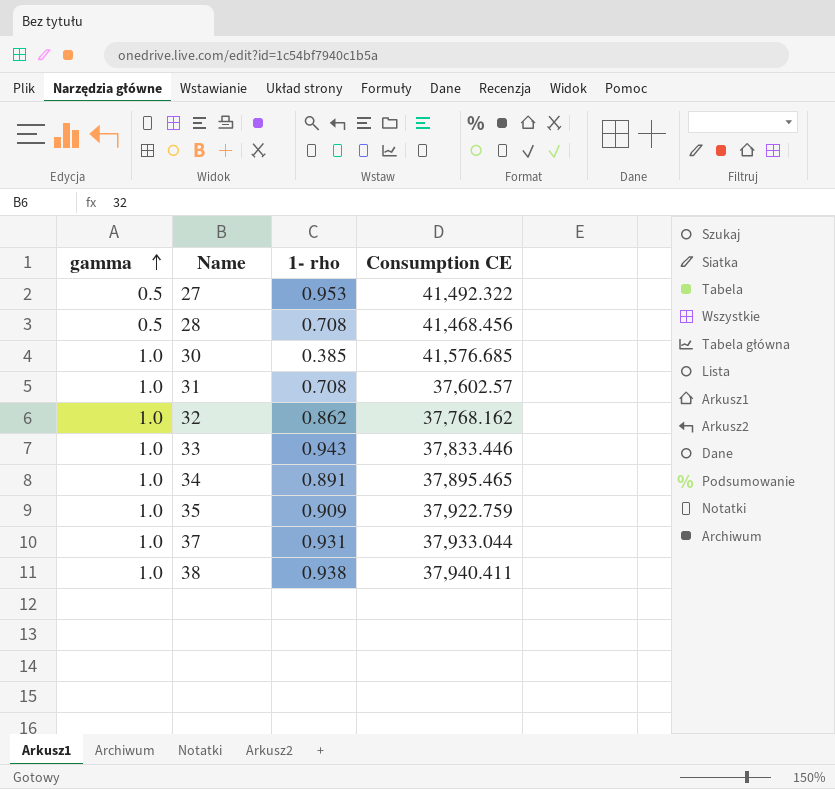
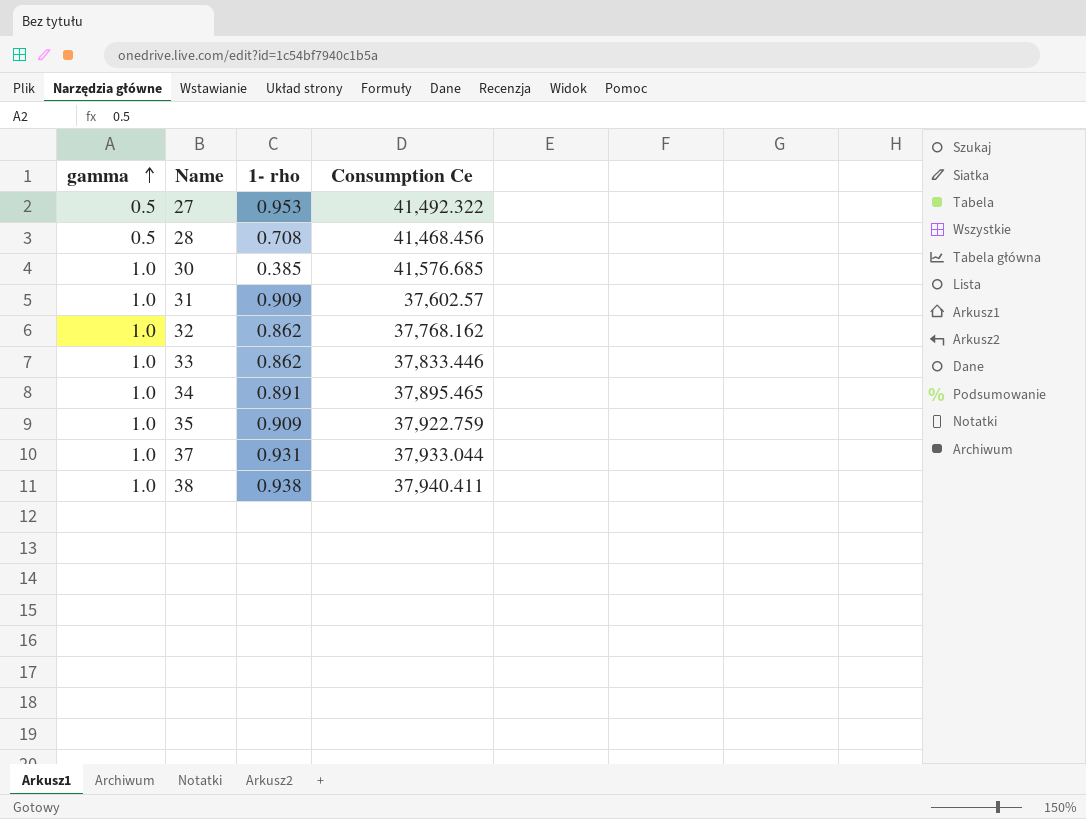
column name: Consumption CE -> Consumption Ce
31 | 1- rho: 0.708 -> 0.909
33 | 1- rho: 0.943 -> 0.862

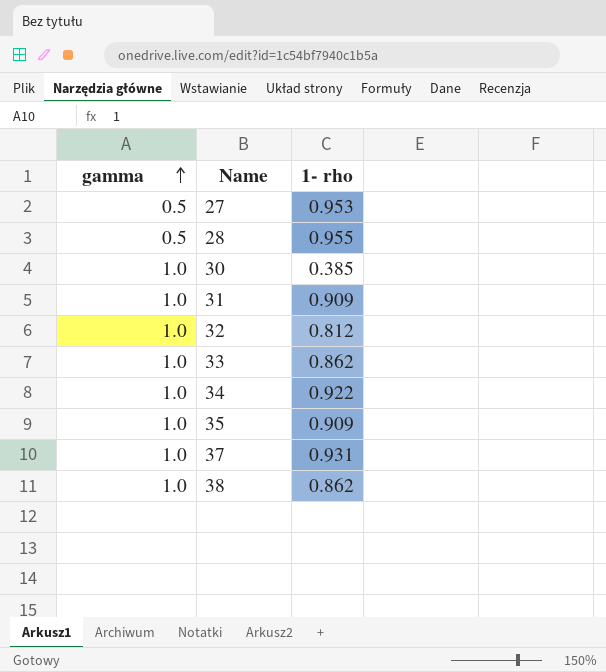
column Consumption Ce | position: 4 -> none
28 | 1- rho: 0.708 -> 0.955
32 | 1- rho: 0.862 -> 0.812
34 | 1- rho: 0.891 -> 0.922
38 | 1- rho: 0.938 -> 0.862

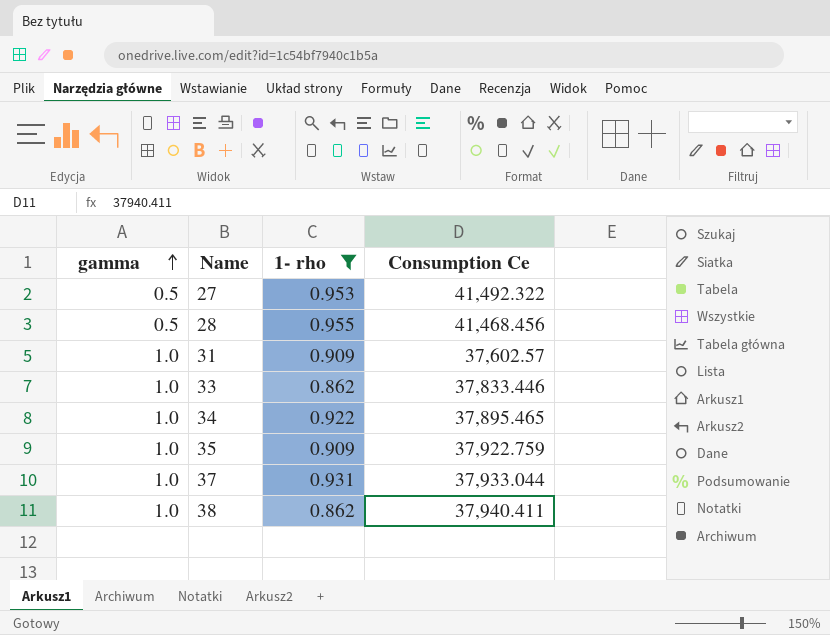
filter: none -> 1- rho >= 0.862
column Consumption Ce | position: none -> 4

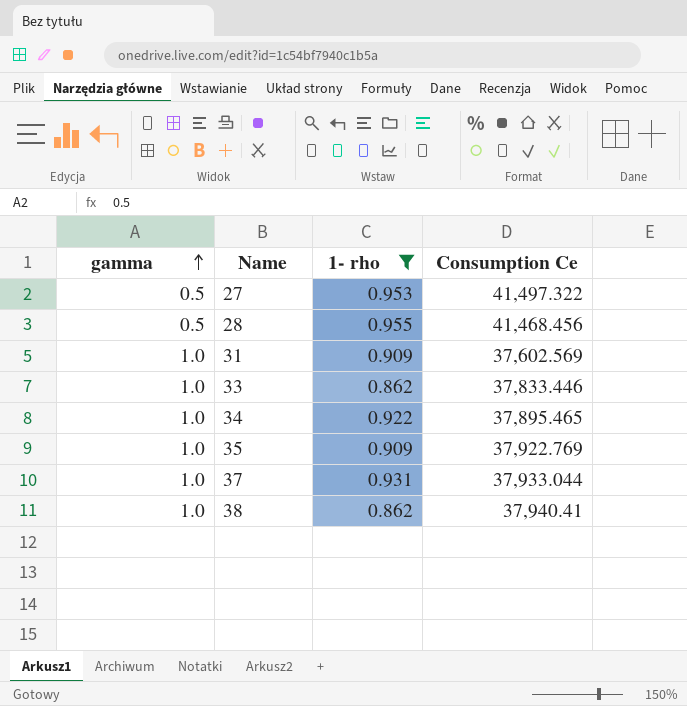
27 | Consumption Ce: 41,492.322 -> 41,497.322
31 | Consumption Ce: 37,602.57 -> 37,602.569
35 | Consumption Ce: 37,922.759 -> 37,922.769
38 | Consumption Ce: 37,940.411 -> 37,940.41

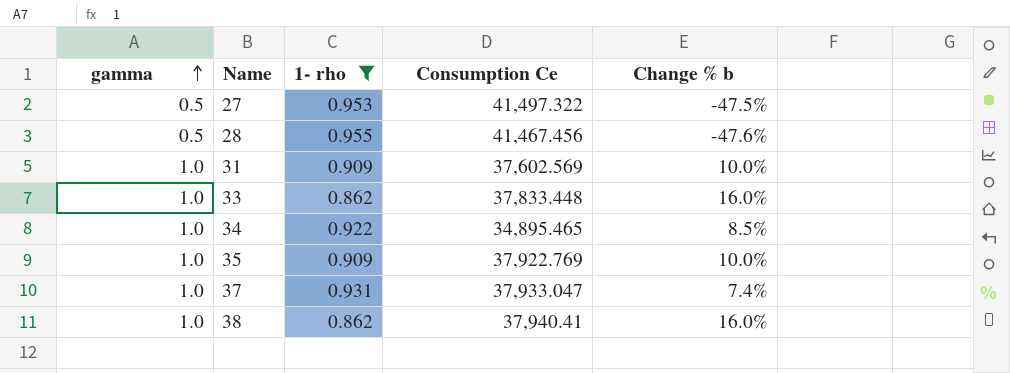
column Change % b | formula: none -> ([gamma] - [1- rho]) / [1- rho]
28 | Consumption Ce: 41,468.456 -> 41,467.456
33 | Consumption Ce: 37,833.446 -> 37,833.448
34 | Consumption Ce: 37,895.465 -> 34,895.465
37 | Consumption Ce: 37,933.044 -> 37,933.047

